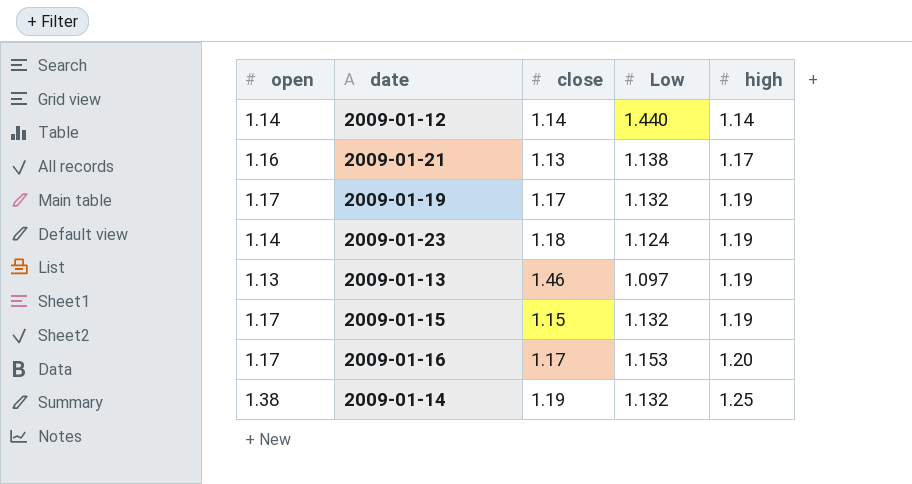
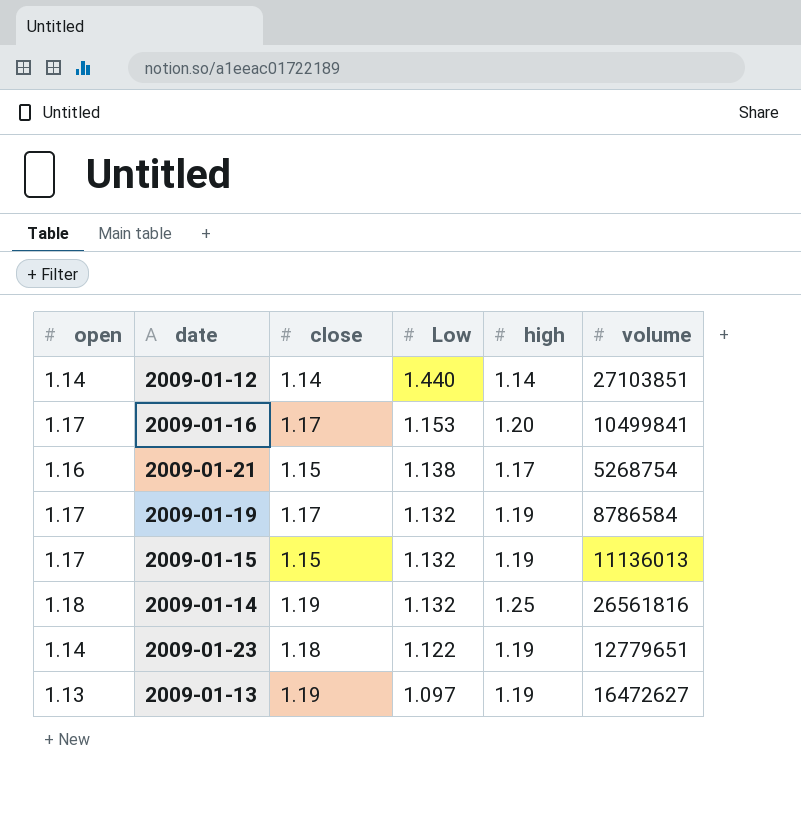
row order: high ascending -> Low descending
column volume | position: none -> 6
2009-01-21 | close: 1.13 -> 1.15
2009-01-14 | open: 1.38 -> 1.18
2009-01-23 | Low: 1.124 -> 1.122
2009-01-13 | close: 1.46 -> 1.19

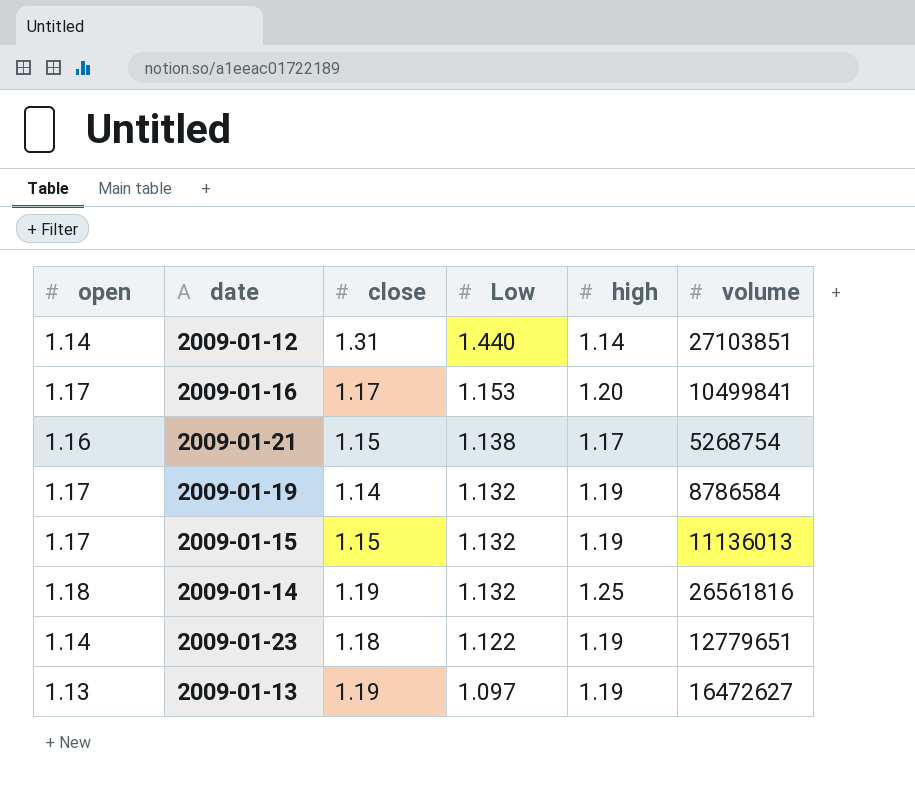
2009-01-12 | close: 1.14 -> 1.31
2009-01-19 | close: 1.17 -> 1.14

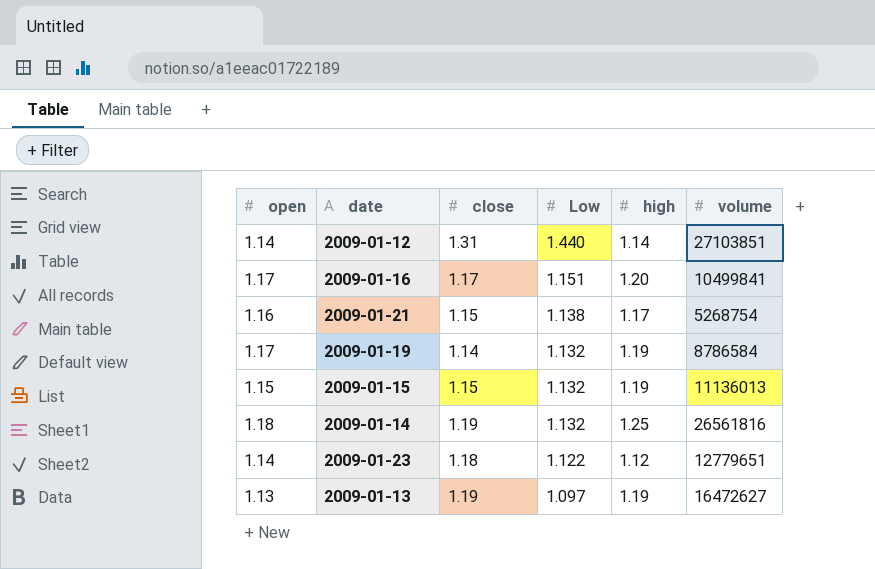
2009-01-16 | Low: 1.153 -> 1.151
2009-01-15 | open: 1.17 -> 1.15
2009-01-23 | high: 1.19 -> 1.12

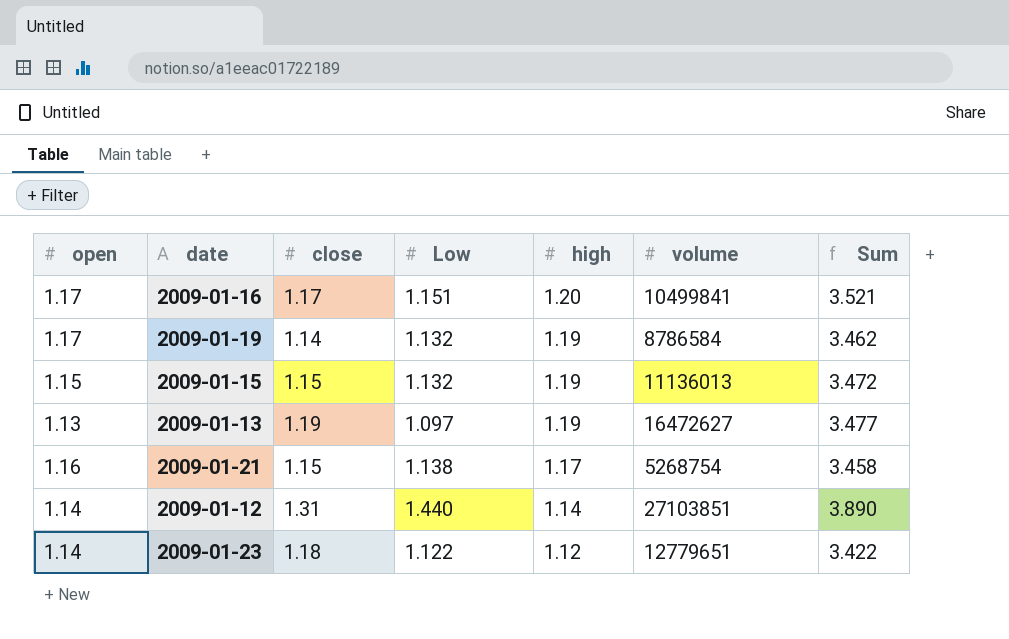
row order: Low descending -> high descending
column Sum | formula: none -> [close] + [Low] + [high]
row 2009-01-14: 1.18 | 1.19 | 1.132 | 1.25 | 26561816 -> none

